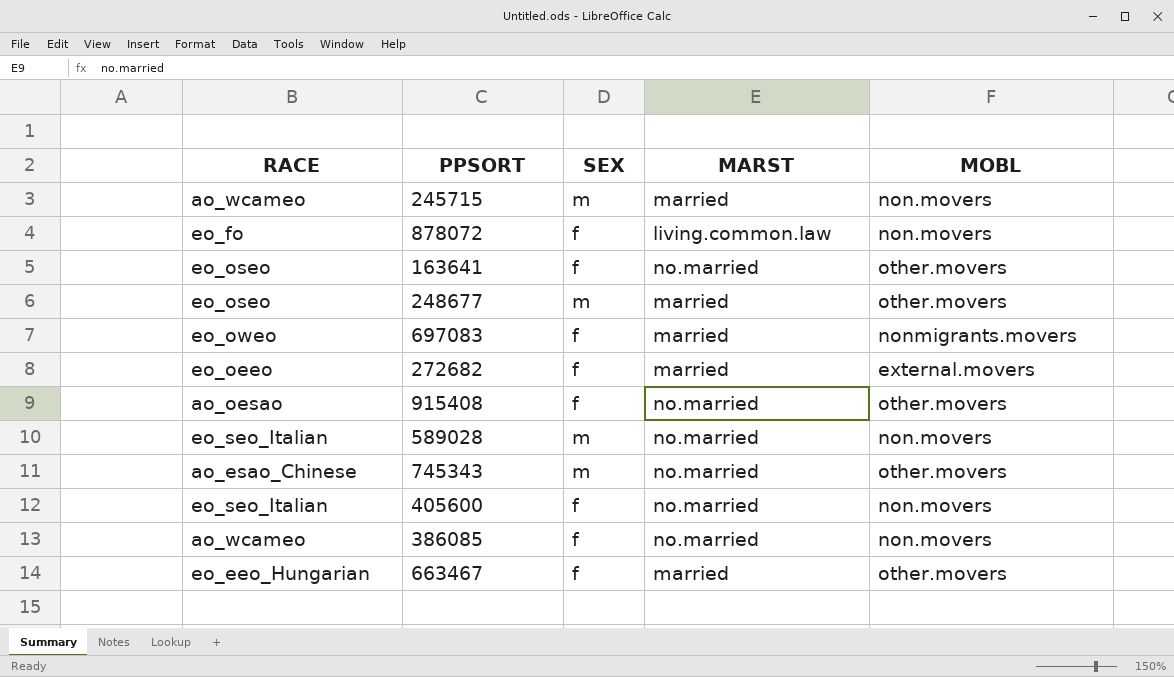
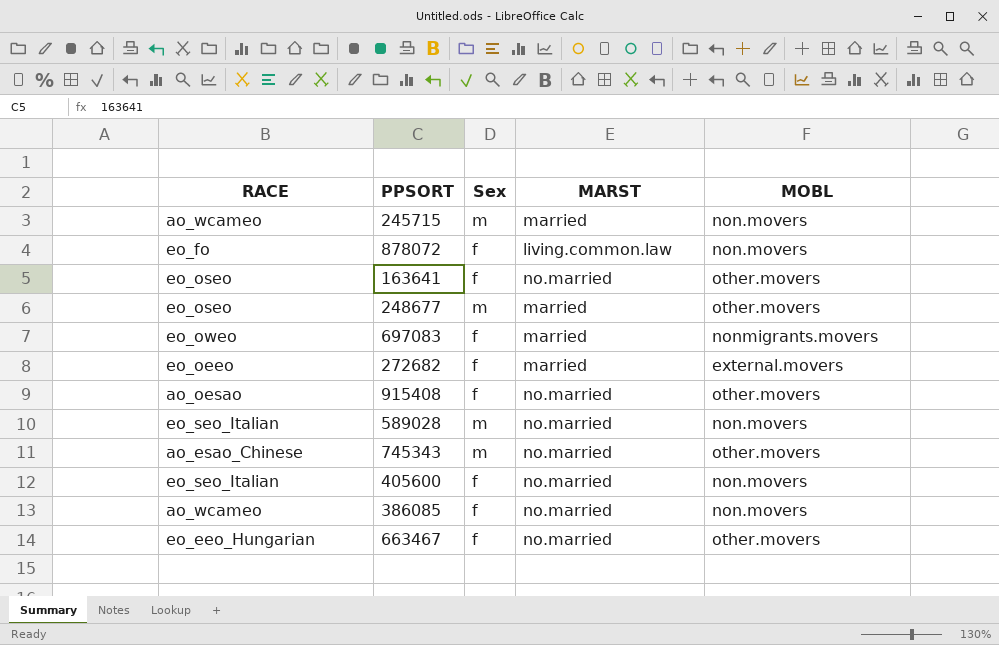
column name: SEX -> Sex
663467 | MARST: married -> no.married

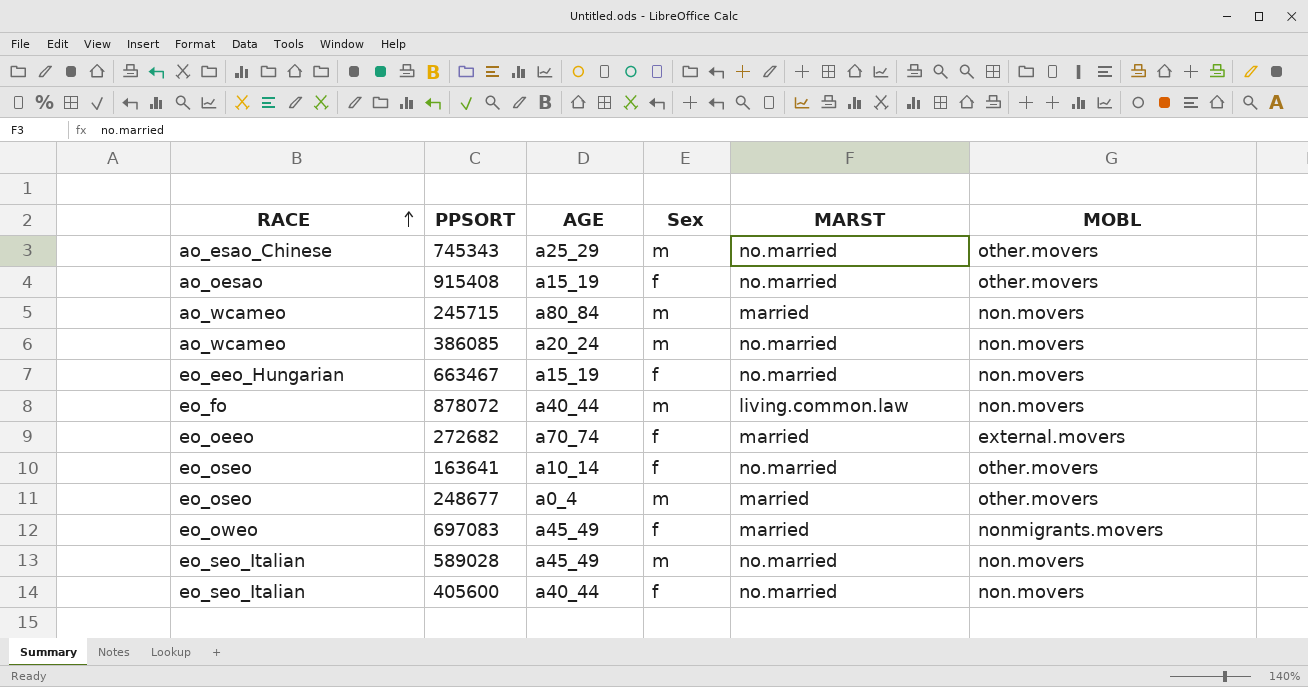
row order: none -> RACE ascending
column AGE | position: none -> 3
386085 | Sex: f -> m
663467 | MOBL: other.movers -> non.movers
878072 | Sex: f -> m

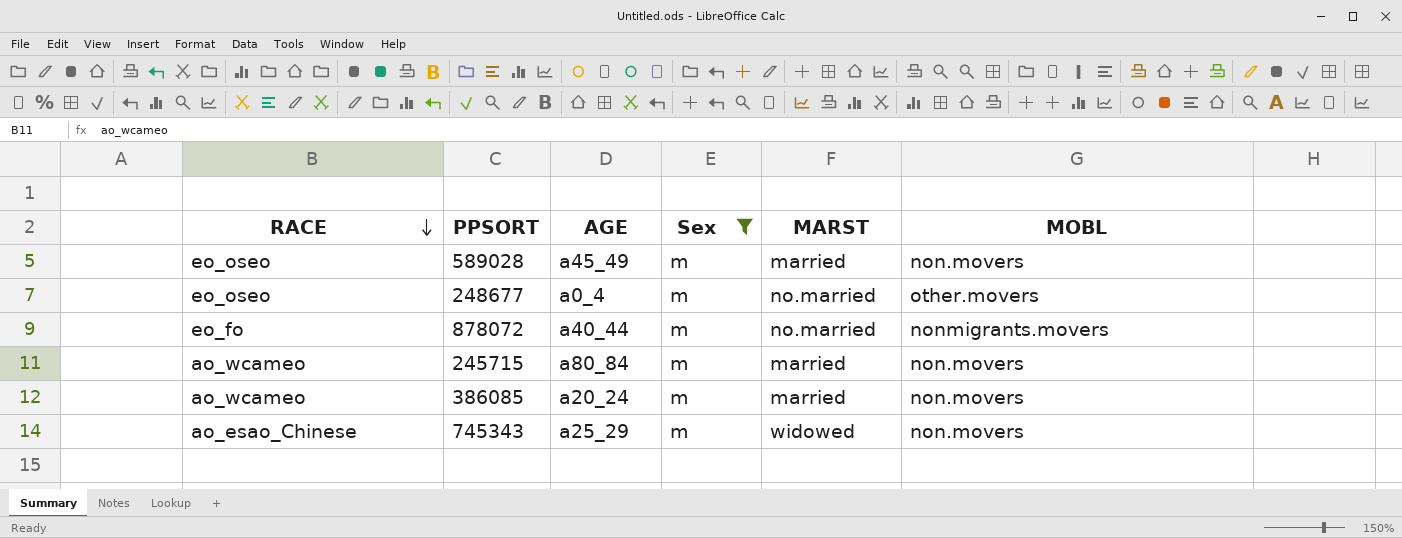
filter: none -> Sex = m
row order: RACE ascending -> RACE descending
589028 | RACE: eo_seo_Italian -> eo_oseo
589028 | MARST: no.married -> married
248677 | MARST: married -> no.married
878072 | MARST: living.common.law -> no.married
878072 | MOBL: non.movers -> nonmigrants.movers
386085 | MARST: no.married -> married
745343 | MARST: no.married -> widowed
745343 | MOBL: other.movers -> non.movers

